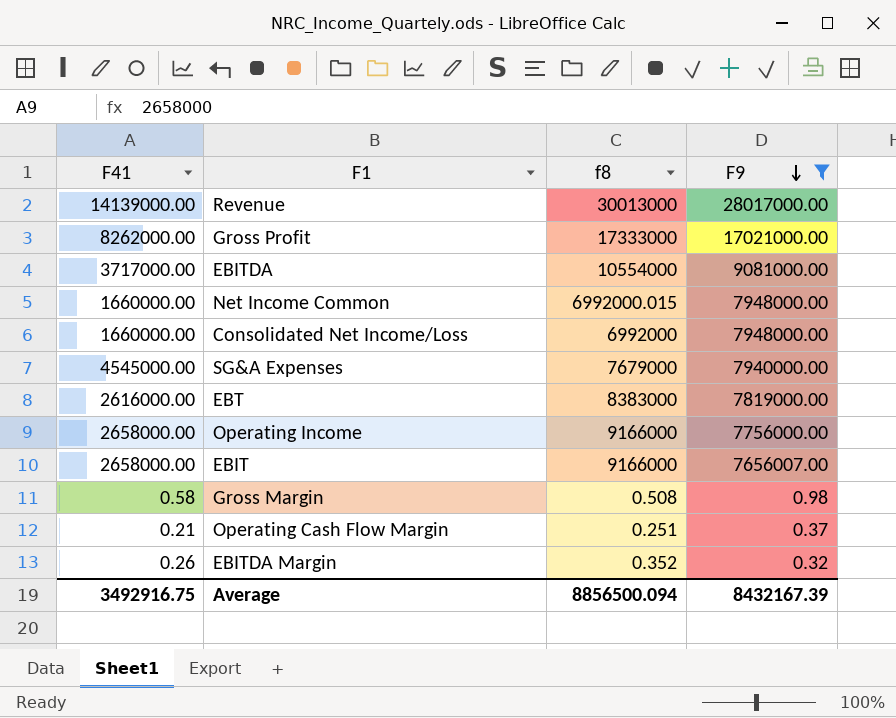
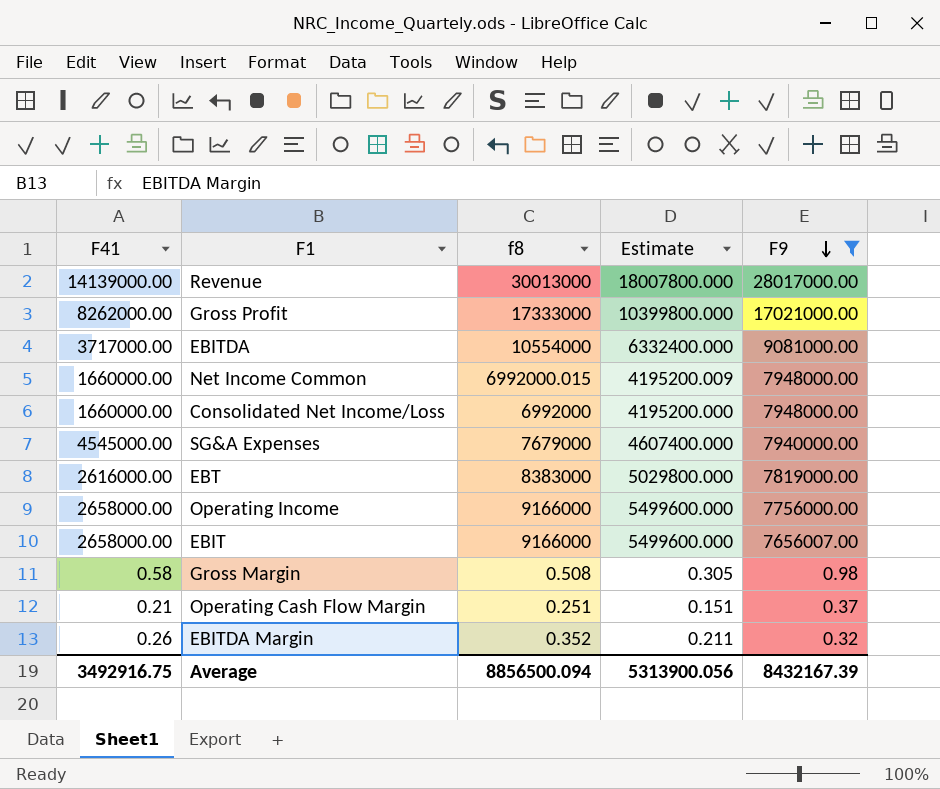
column Estimate | formula: none -> [f8] * 0.6

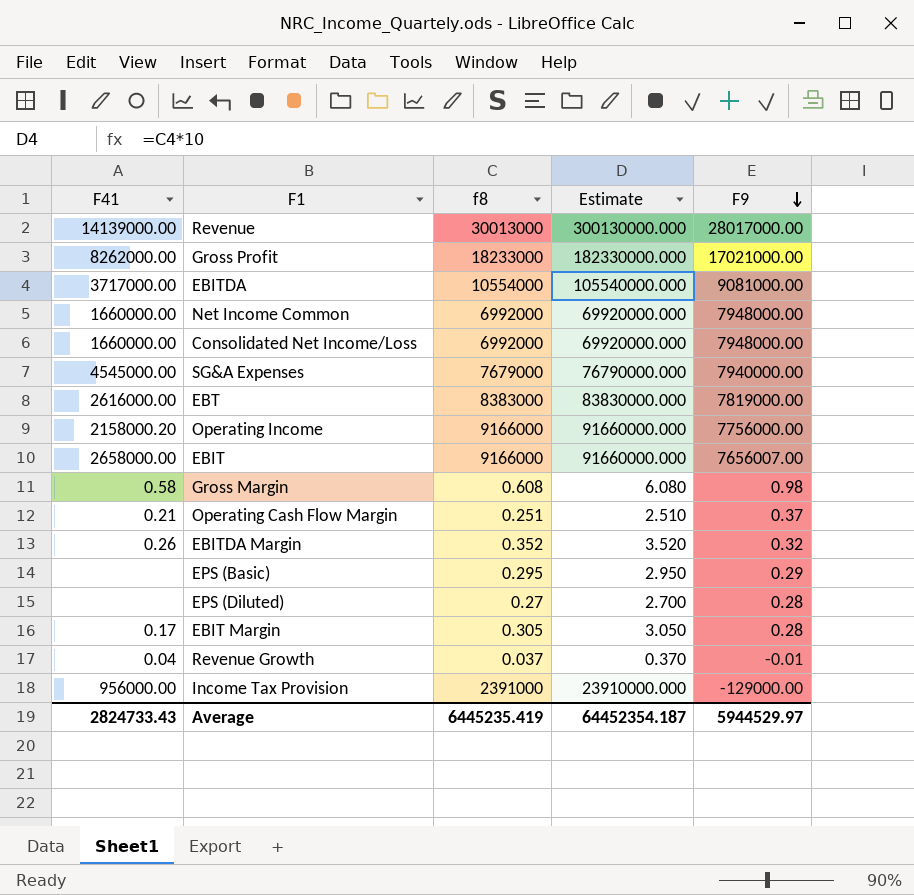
filter: F9 >= 0.32 -> none
column Estimate | formula: [f8] * 0.6 -> [f8] * 10
Gross Profit | f8: 17333000 -> 18233000
Net Income Common | f8: 6992000.015 -> 6992000
Operating Income | F41: 2658000.00 -> 2158000.20
Gross Margin | f8: 0.508 -> 0.608
Average | F41: 3492916.75 -> 2824733.43
Average | f8: 8856500.094 -> 6445235.419
Average | Estimate: 5313900.056 -> 64452354.187
Average | F9: 8432167.39 -> 5944529.97

